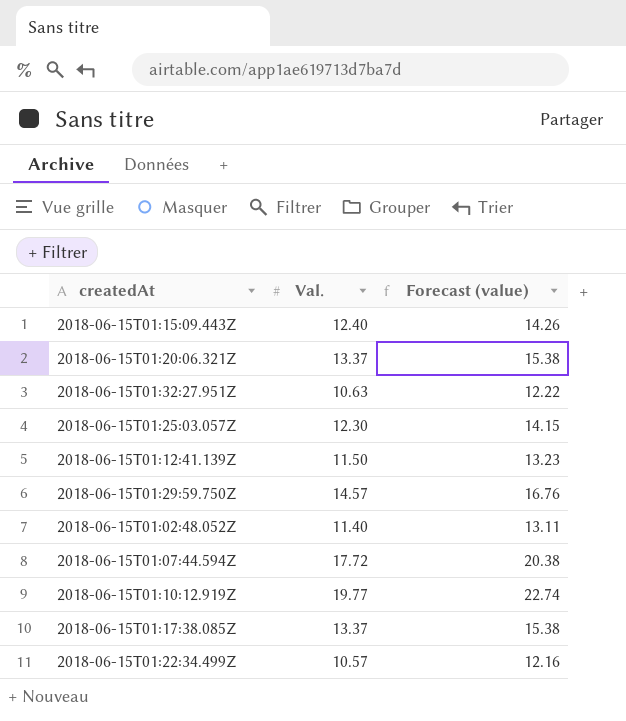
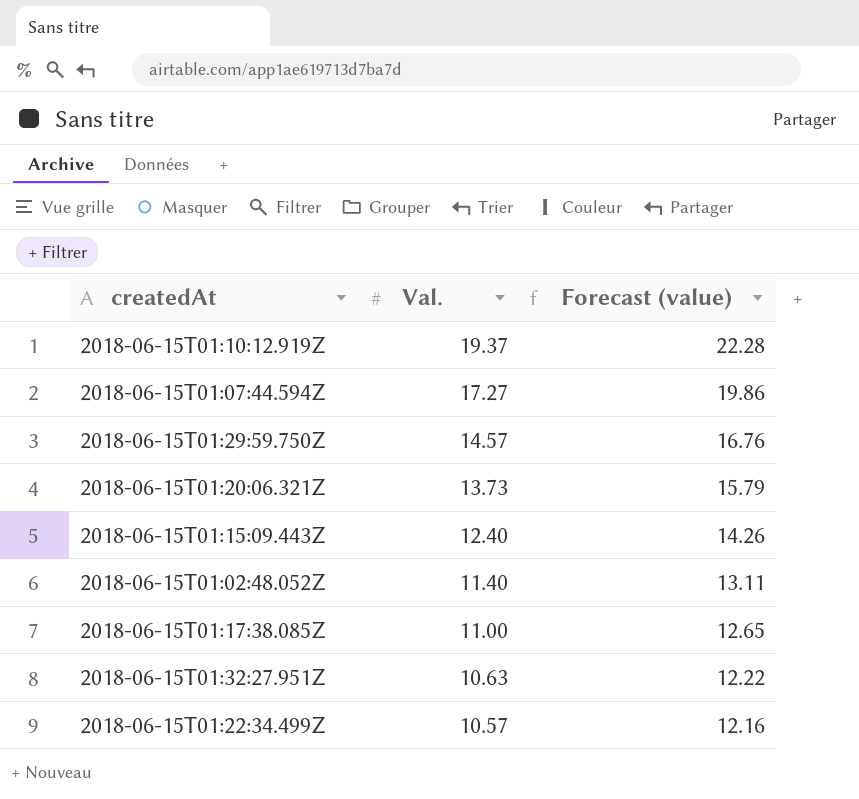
row order: none -> Val. descending
row 2018-06-15T01:25:03.057Z: 12.30 | 14.15 -> none
row 2018-06-15T01:12:41.139Z: 11.50 | 13.23 -> none
2018-06-15T01:10:12.919Z | Val.: 19.77 -> 19.37
2018-06-15T01:10:12.919Z | Forecast (value): 22.74 -> 22.28
2018-06-15T01:07:44.594Z | Val.: 17.72 -> 17.27
2018-06-15T01:07:44.594Z | Forecast (value): 20.38 -> 19.86
2018-06-15T01:20:06.321Z | Val.: 13.37 -> 13.73
2018-06-15T01:20:06.321Z | Forecast (value): 15.38 -> 15.79
2018-06-15T01:17:38.085Z | Val.: 13.37 -> 11.00
2018-06-15T01:17:38.085Z | Forecast (value): 15.38 -> 12.65

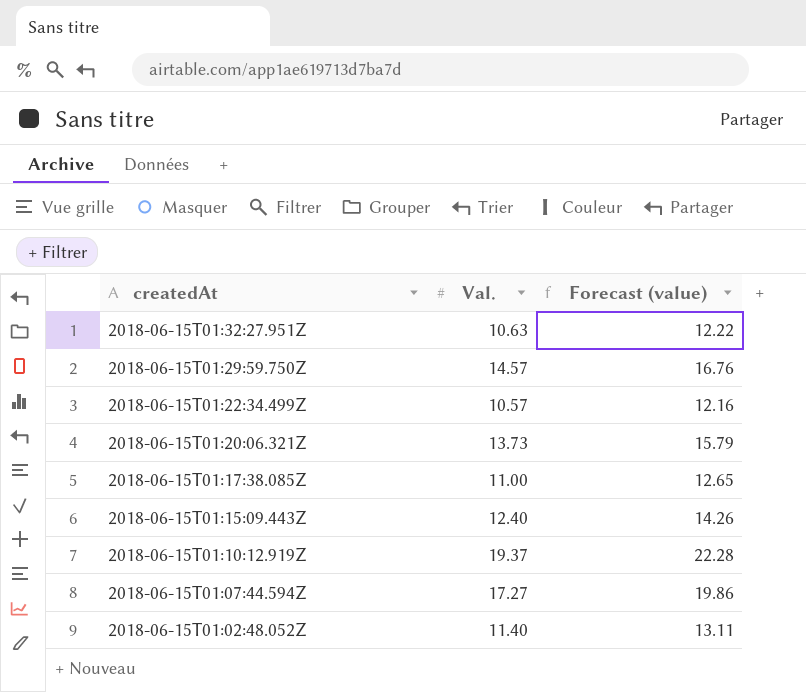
row order: Val. descending -> createdAt descending

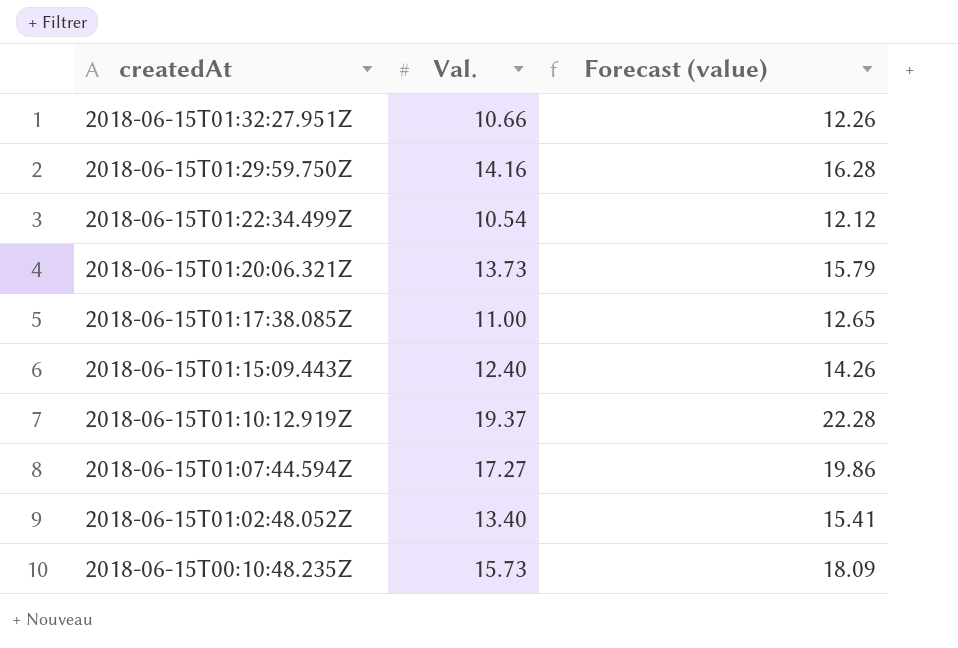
2018-06-15T01:32:27.951Z | Val.: 10.63 -> 10.66
2018-06-15T01:32:27.951Z | Forecast (value): 12.22 -> 12.26
2018-06-15T01:29:59.750Z | Val.: 14.57 -> 14.16
2018-06-15T01:29:59.750Z | Forecast (value): 16.76 -> 16.28
2018-06-15T01:22:34.499Z | Val.: 10.57 -> 10.54
2018-06-15T01:22:34.499Z | Forecast (value): 12.16 -> 12.12
2018-06-15T01:02:48.052Z | Val.: 11.40 -> 13.40
2018-06-15T01:02:48.052Z | Forecast (value): 13.11 -> 15.41
row 2018-06-15T00:10:48.235Z: none -> 15.73 | 18.09

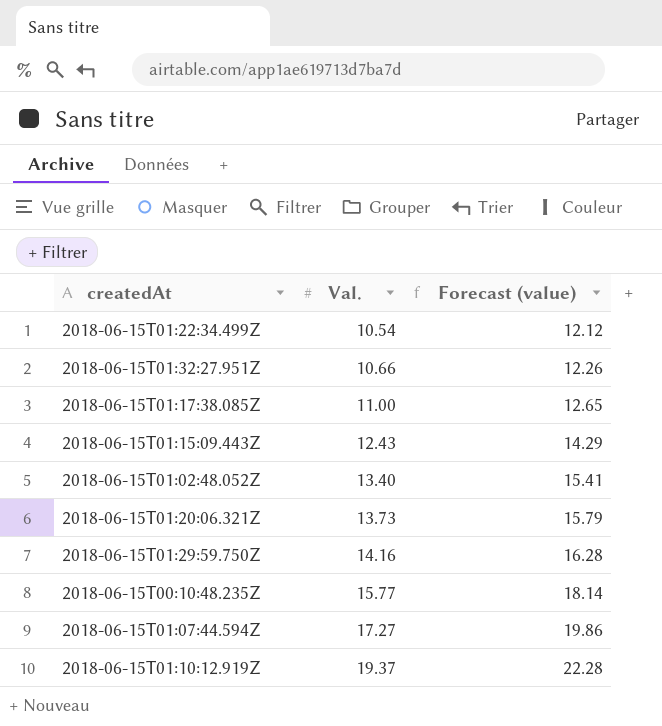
row order: createdAt descending -> Val. ascending
2018-06-15T01:15:09.443Z | Val.: 12.40 -> 12.43
2018-06-15T01:15:09.443Z | Forecast (value): 14.26 -> 14.29
2018-06-15T00:10:48.235Z | Val.: 15.73 -> 15.77
2018-06-15T00:10:48.235Z | Forecast (value): 18.09 -> 18.14

